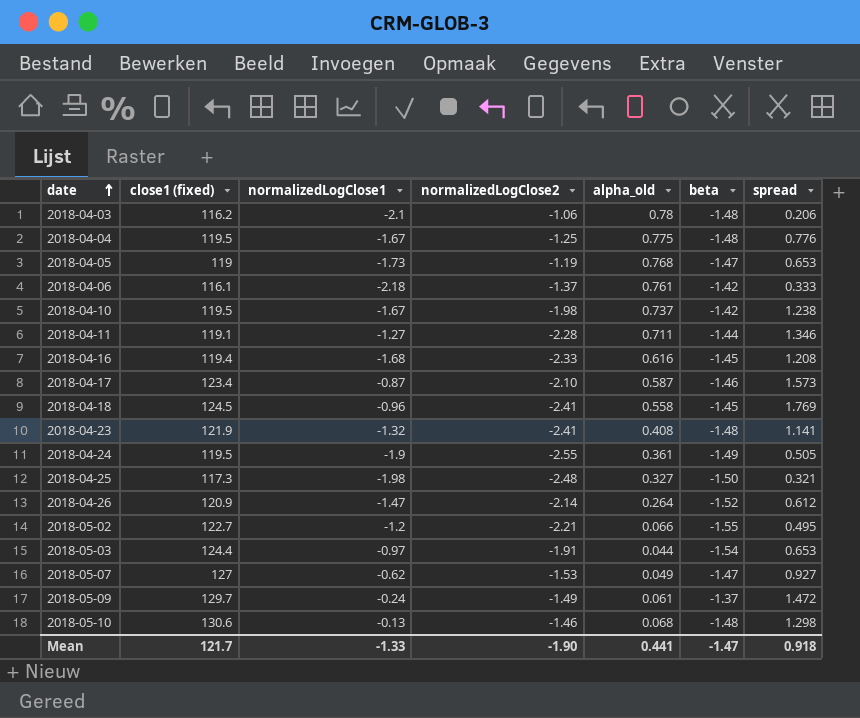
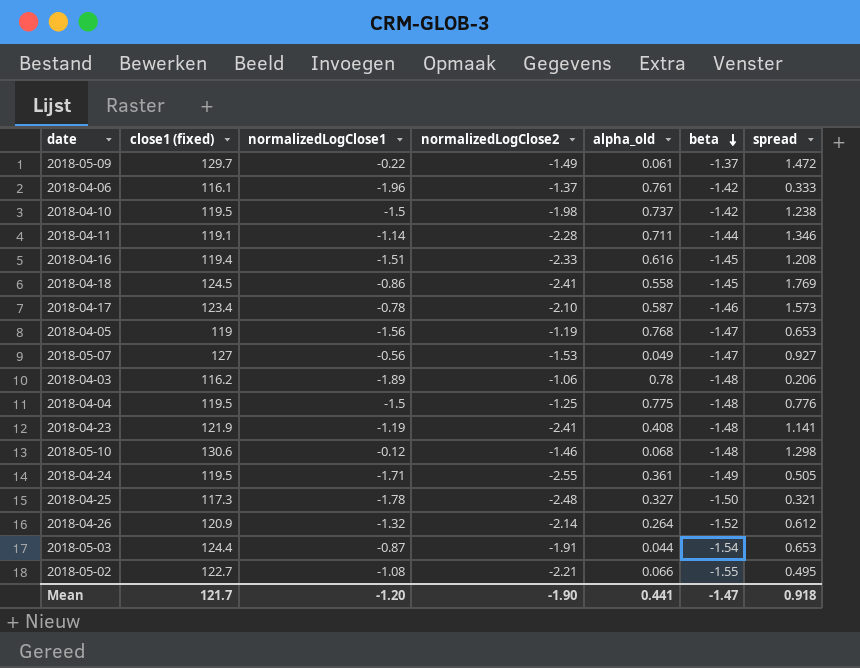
row order: date ascending -> beta descending
2018-05-09 | normalizedLogClose1: -0.24 -> -0.22
2018-04-06 | normalizedLogClose1: -2.18 -> -1.96
2018-04-10 | normalizedLogClose1: -1.67 -> -1.5
2018-04-11 | normalizedLogClose1: -1.27 -> -1.14
2018-04-16 | normalizedLogClose1: -1.68 -> -1.51
2018-04-18 | normalizedLogClose1: -0.96 -> -0.86
2018-04-17 | normalizedLogClose1: -0.87 -> -0.78
2018-04-05 | normalizedLogClose1: -1.73 -> -1.56
2018-05-07 | normalizedLogClose1: -0.62 -> -0.56
2018-04-03 | normalizedLogClose1: -2.1 -> -1.89
2018-04-04 | normalizedLogClose1: -1.67 -> -1.5
2018-04-23 | normalizedLogClose1: -1.32 -> -1.19
2018-05-10 | normalizedLogClose1: -0.13 -> -0.12
2018-04-24 | normalizedLogClose1: -1.9 -> -1.71
2018-04-25 | normalizedLogClose1: -1.98 -> -1.78
2018-04-26 | normalizedLogClose1: -1.47 -> -1.32
2018-05-03 | normalizedLogClose1: -0.97 -> -0.87
2018-05-02 | normalizedLogClose1: -1.2 -> -1.08
Mean | normalizedLogClose1: -1.33 -> -1.20

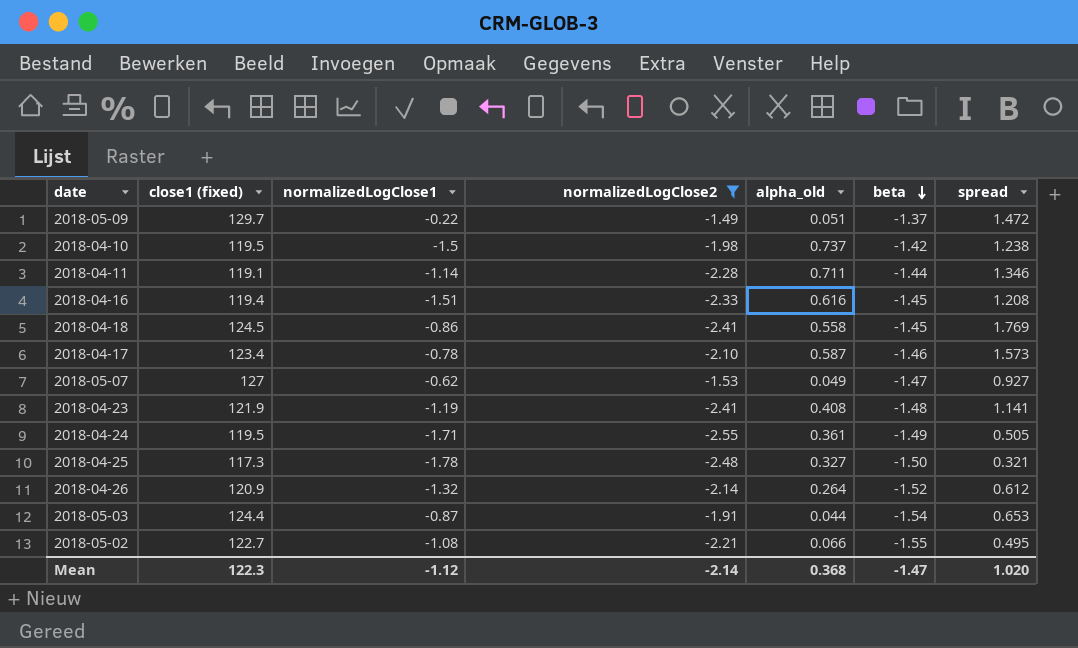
filter: none -> normalizedLogClose2 <= -1.49
2018-05-09 | alpha_old: 0.061 -> 0.051
2018-05-07 | normalizedLogClose1: -0.56 -> -0.62
Mean | close1 (fixed): 121.7 -> 122.3
Mean | normalizedLogClose1: -1.20 -> -1.12
Mean | normalizedLogClose2: -1.90 -> -2.14
Mean | alpha_old: 0.441 -> 0.368
Mean | spread: 0.918 -> 1.020

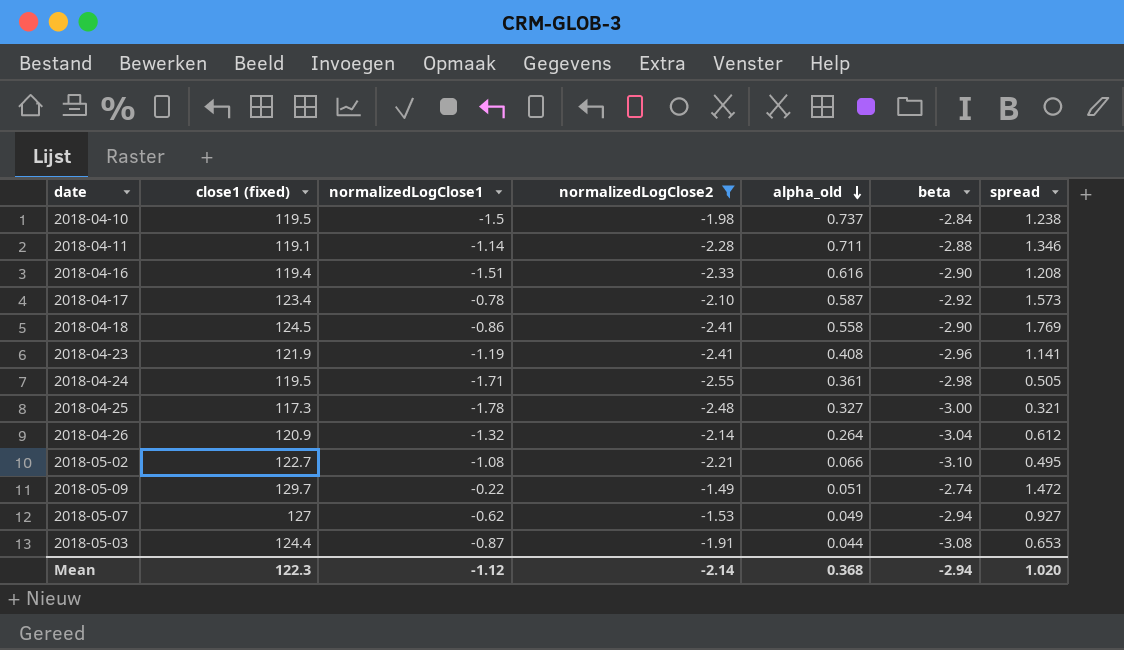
row order: beta descending -> alpha_old descending
2018-04-10 | beta: -1.42 -> -2.84
2018-04-11 | beta: -1.44 -> -2.88
2018-04-16 | beta: -1.45 -> -2.90
2018-04-17 | beta: -1.46 -> -2.92
2018-04-18 | beta: -1.45 -> -2.90
2018-04-23 | beta: -1.48 -> -2.96
2018-04-24 | beta: -1.49 -> -2.98
2018-04-25 | beta: -1.50 -> -3.00
2018-04-26 | beta: -1.52 -> -3.04
2018-05-02 | beta: -1.55 -> -3.10
2018-05-09 | beta: -1.37 -> -2.74
2018-05-07 | beta: -1.47 -> -2.94
2018-05-03 | beta: -1.54 -> -3.08
Mean | beta: -1.47 -> -2.94

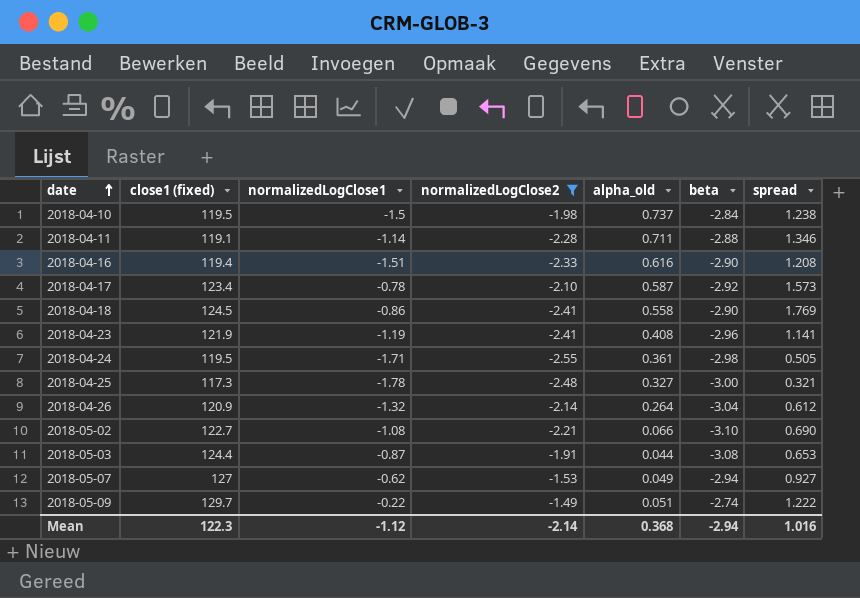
row order: alpha_old descending -> date ascending
2018-05-02 | spread: 0.495 -> 0.690
2018-05-09 | spread: 1.472 -> 1.222
Mean | spread: 1.020 -> 1.016

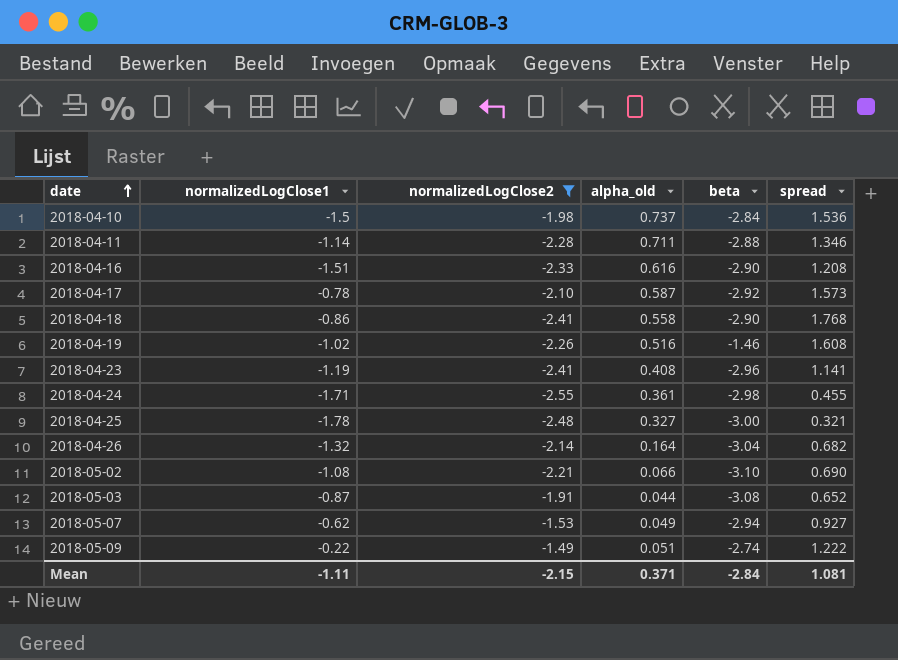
column close1 (fixed) | position: 2 -> none
2018-04-10 | spread: 1.238 -> 1.536
2018-04-18 | spread: 1.769 -> 1.768
row 2018-04-19: none -> -1.02 | -2.26 | 0.516 | -1.46 | 1.608
2018-04-24 | spread: 0.505 -> 0.455
2018-04-26 | alpha_old: 0.264 -> 0.164
2018-04-26 | spread: 0.612 -> 0.682
2018-05-03 | spread: 0.653 -> 0.652
Mean | normalizedLogClose1: -1.12 -> -1.11
Mean | normalizedLogClose2: -2.14 -> -2.15
Mean | alpha_old: 0.368 -> 0.371
Mean | beta: -2.94 -> -2.84
Mean | spread: 1.016 -> 1.081

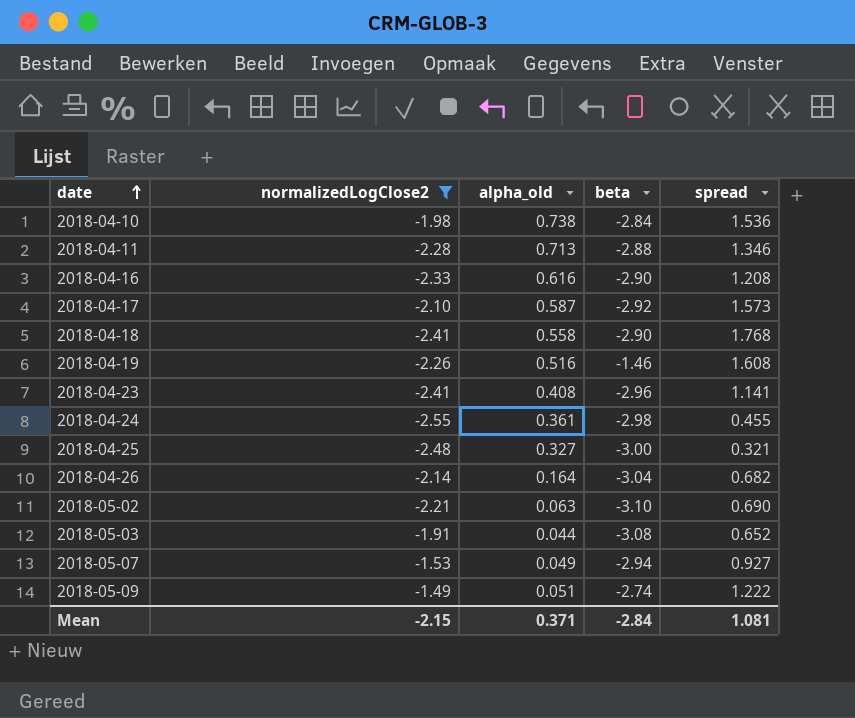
column normalizedLogClose1 | position: 2 -> none
2018-04-10 | alpha_old: 0.737 -> 0.738
2018-04-11 | alpha_old: 0.711 -> 0.713
2018-05-02 | alpha_old: 0.066 -> 0.063

